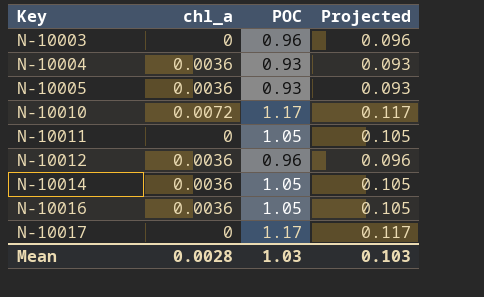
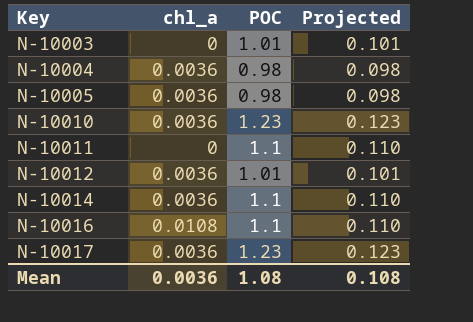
N-10003 | POC: 0.96 -> 1.01
N-10003 | Projected: 0.096 -> 0.101
N-10004 | POC: 0.93 -> 0.98
N-10004 | Projected: 0.093 -> 0.098
N-10005 | POC: 0.93 -> 0.98
N-10005 | Projected: 0.093 -> 0.098
N-10010 | chl_a: 0.0072 -> 0.0036
N-10010 | POC: 1.17 -> 1.23
N-10010 | Projected: 0.117 -> 0.123
N-10011 | POC: 1.05 -> 1.1
N-10011 | Projected: 0.105 -> 0.110
N-10012 | POC: 0.96 -> 1.01
N-10012 | Projected: 0.096 -> 0.101
N-10014 | POC: 1.05 -> 1.1
N-10014 | Projected: 0.105 -> 0.110
N-10016 | chl_a: 0.0036 -> 0.0108
N-10016 | POC: 1.05 -> 1.1
N-10016 | Projected: 0.105 -> 0.110
N-10017 | chl_a: 0 -> 0.0036
N-10017 | POC: 1.17 -> 1.23
N-10017 | Projected: 0.117 -> 0.123
Mean | chl_a: 0.0028 -> 0.0036
Mean | POC: 1.03 -> 1.08
Mean | Projected: 0.103 -> 0.108

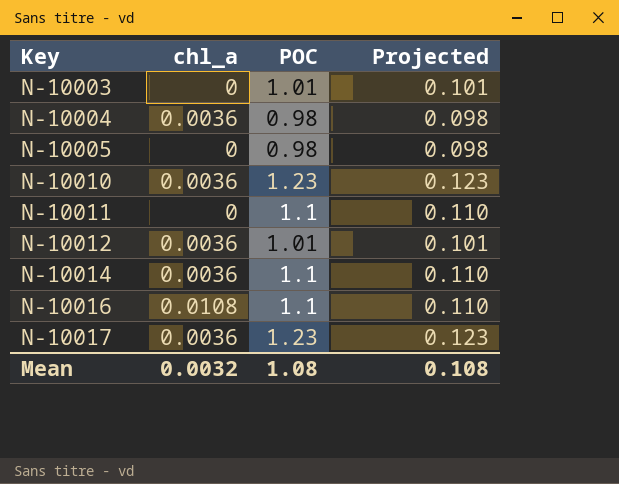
N-10005 | chl_a: 0.0036 -> 0
Mean | chl_a: 0.0036 -> 0.0032

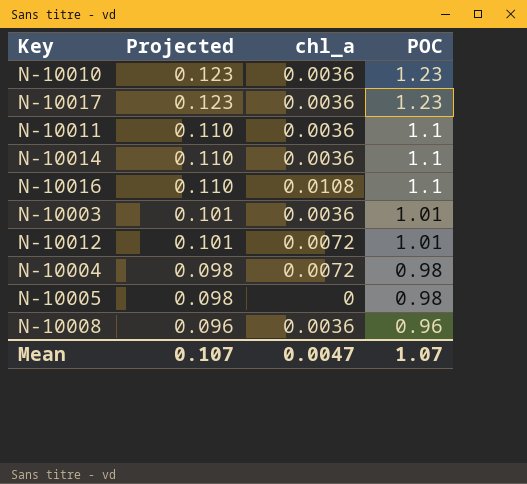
row order: Key ascending -> Projected descending
column Projected | position: 4 -> 2
N-10011 | chl_a: 0 -> 0.0036
N-10003 | chl_a: 0 -> 0.0036
N-10012 | chl_a: 0.0036 -> 0.0072
N-10004 | chl_a: 0.0036 -> 0.0072
row N-10008: none -> 0.096 | 0.0036 | 0.96
Mean | Projected: 0.108 -> 0.107
Mean | chl_a: 0.0032 -> 0.0047
Mean | POC: 1.08 -> 1.07

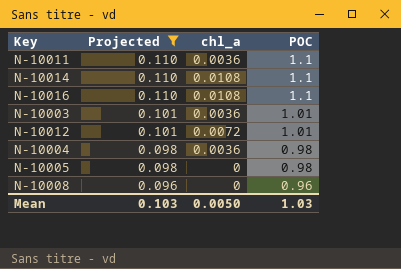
filter: none -> Projected != 0.123
N-10014 | chl_a: 0.0036 -> 0.0108
N-10004 | chl_a: 0.0072 -> 0.0036
N-10008 | chl_a: 0.0036 -> 0
Mean | Projected: 0.107 -> 0.103
Mean | chl_a: 0.0047 -> 0.0050
Mean | POC: 1.07 -> 1.03

